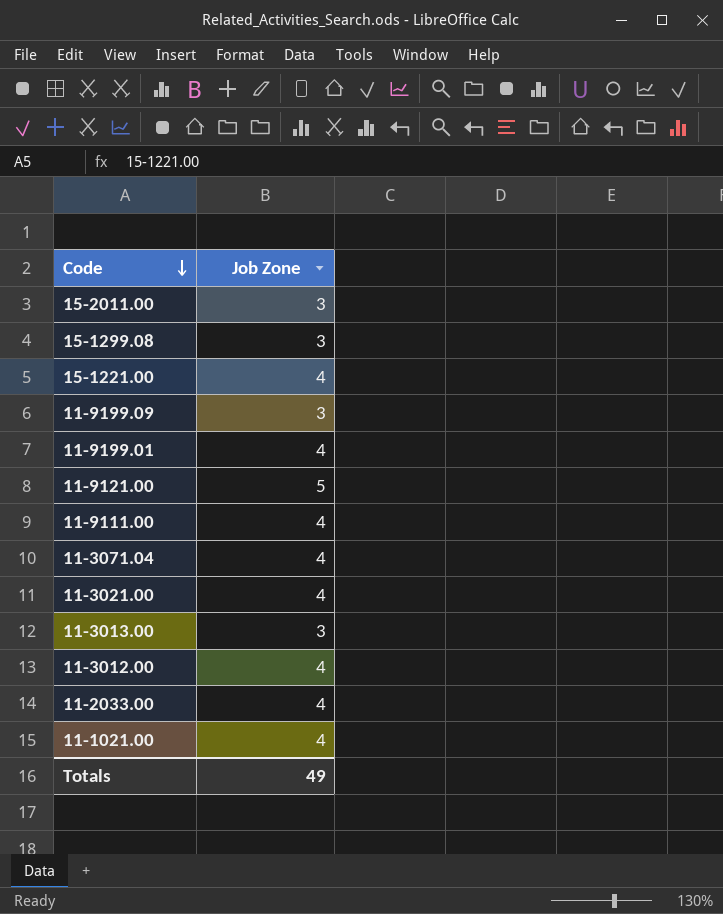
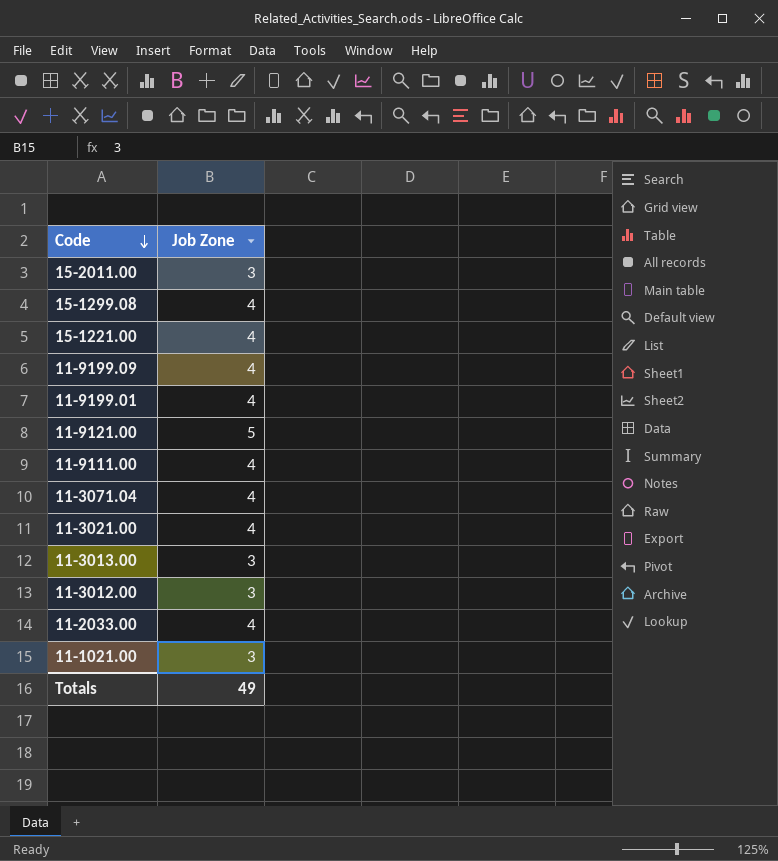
15-1299.08 | Job Zone: 3 -> 4
11-9199.09 | Job Zone: 3 -> 4
11-3012.00 | Job Zone: 4 -> 3
11-1021.00 | Job Zone: 4 -> 3

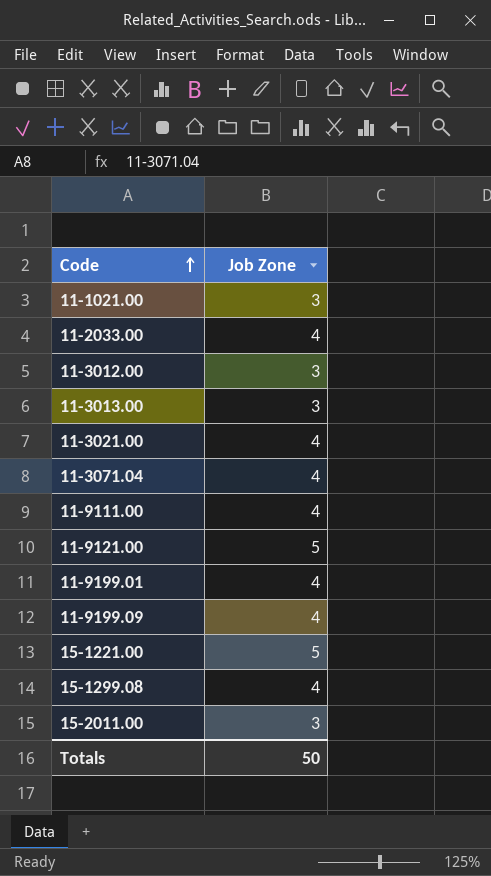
row order: Code descending -> Code ascending
15-1221.00 | Job Zone: 4 -> 5
Totals | Job Zone: 49 -> 50

